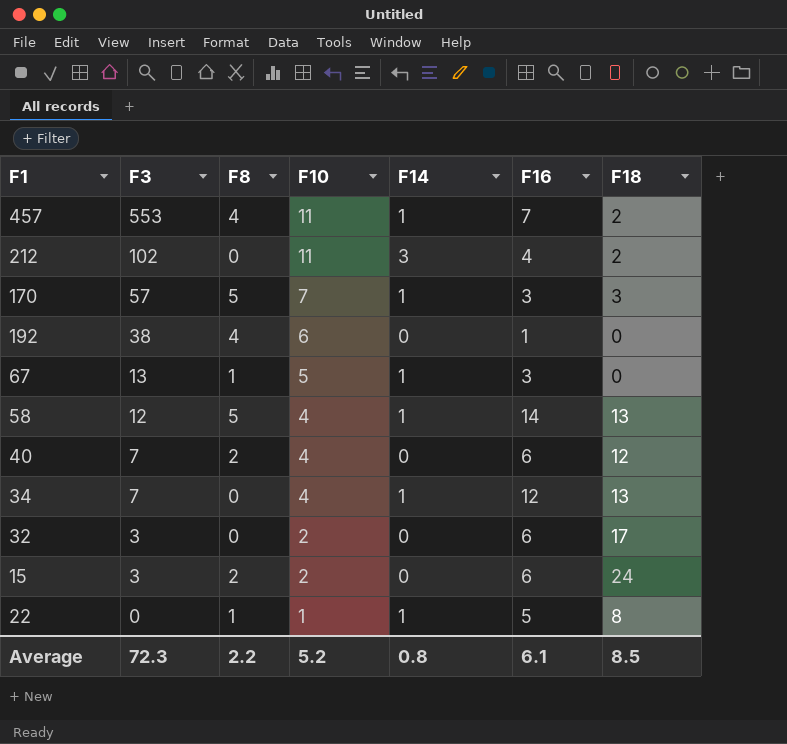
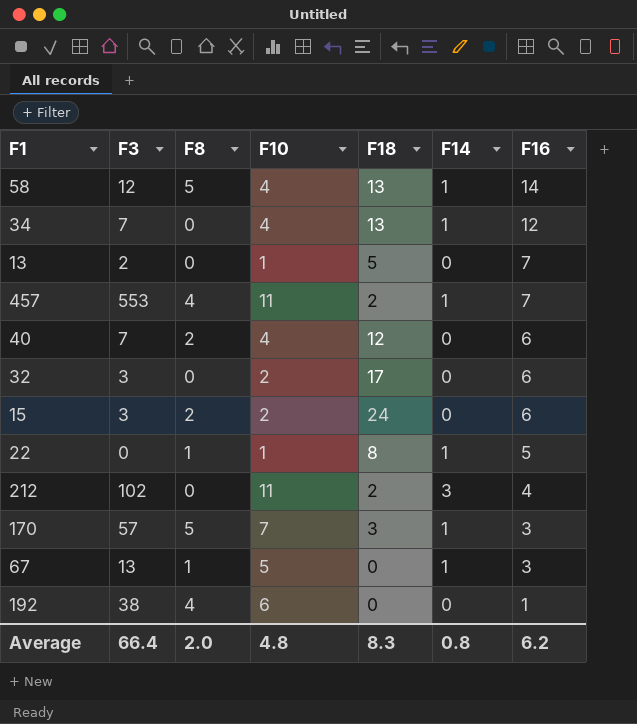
row order: F3 descending -> F16 descending
column F18 | position: 7 -> 5
row 13: none -> 2 | 0 | 1 | 5 | 0 | 7
Average | F3: 72.3 -> 66.4
Average | F8: 2.2 -> 2.0
Average | F10: 5.2 -> 4.8
Average | F18: 8.5 -> 8.3
Average | F16: 6.1 -> 6.2

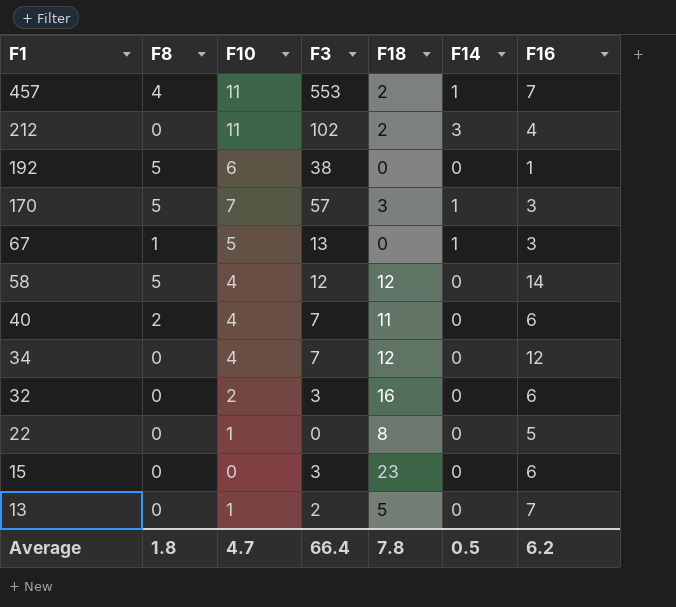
row order: F16 descending -> F1 descending
column F3 | position: 2 -> 4
192 | F8: 4 -> 5
58 | F18: 13 -> 12
58 | F14: 1 -> 0
40 | F18: 12 -> 11
34 | F18: 13 -> 12
34 | F14: 1 -> 0
32 | F18: 17 -> 16
22 | F8: 1 -> 0
22 | F14: 1 -> 0
15 | F8: 2 -> 0
15 | F10: 2 -> 0
15 | F18: 24 -> 23
Average | F8: 2.0 -> 1.8
Average | F10: 4.8 -> 4.7
Average | F18: 8.3 -> 7.8
Average | F14: 0.8 -> 0.5

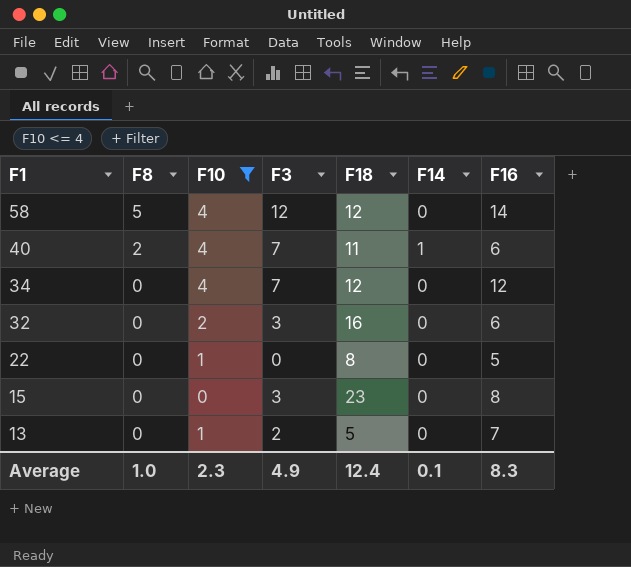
filter: none -> F10 <= 4
40 | F14: 0 -> 1
15 | F16: 6 -> 8
Average | F8: 1.8 -> 1.0
Average | F10: 4.7 -> 2.3
Average | F3: 66.4 -> 4.9
Average | F18: 7.8 -> 12.4
Average | F14: 0.5 -> 0.1
Average | F16: 6.2 -> 8.3

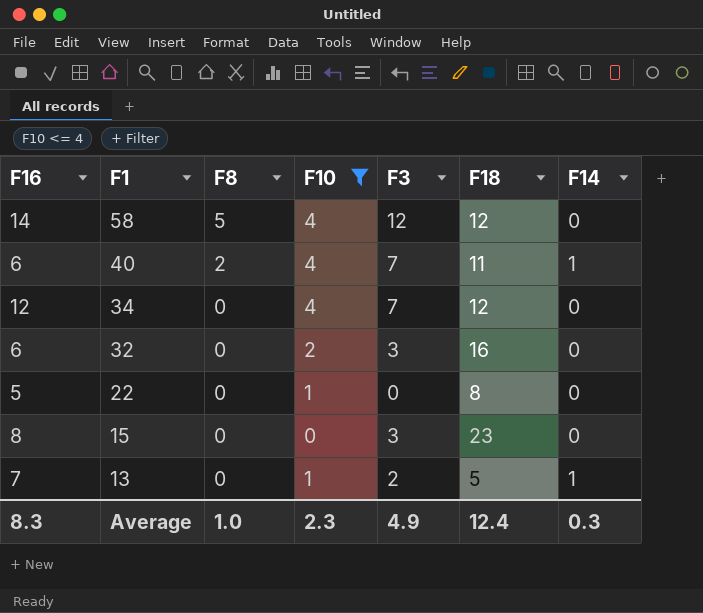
column F16 | position: 7 -> 1
13 | F14: 0 -> 1
Average | F14: 0.1 -> 0.3

